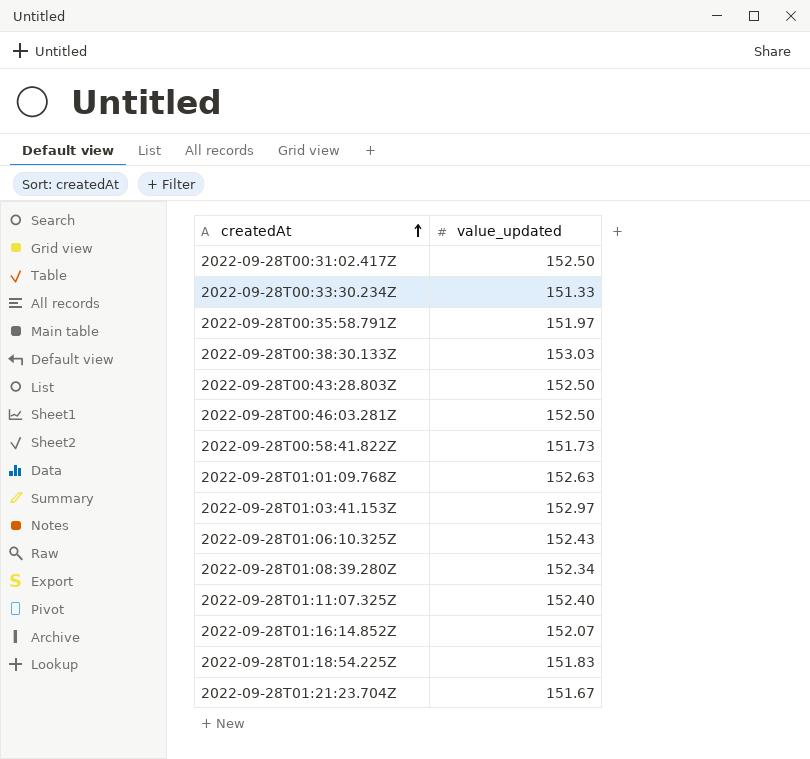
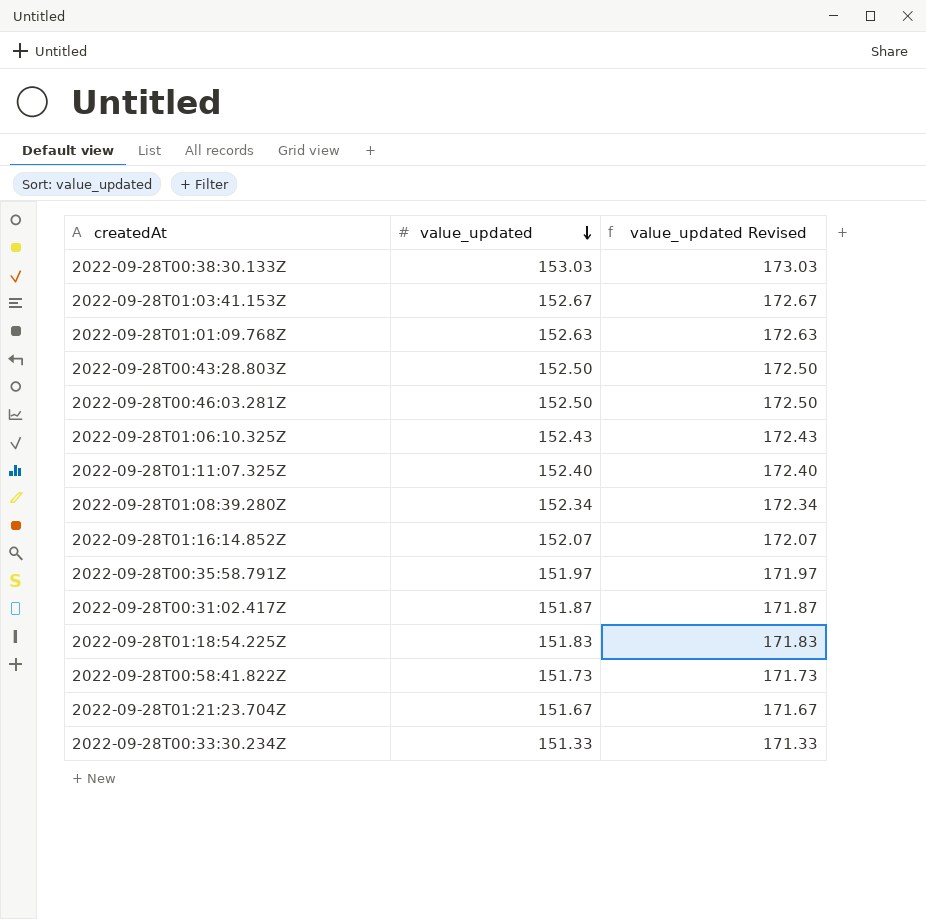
row order: createdAt ascending -> value_updated descending
column value_updated Revised | formula: none -> [value_updated] + 20
2022-09-28T01:03:41.153Z | value_updated: 152.97 -> 152.67
2022-09-28T00:31:02.417Z | value_updated: 152.50 -> 151.87

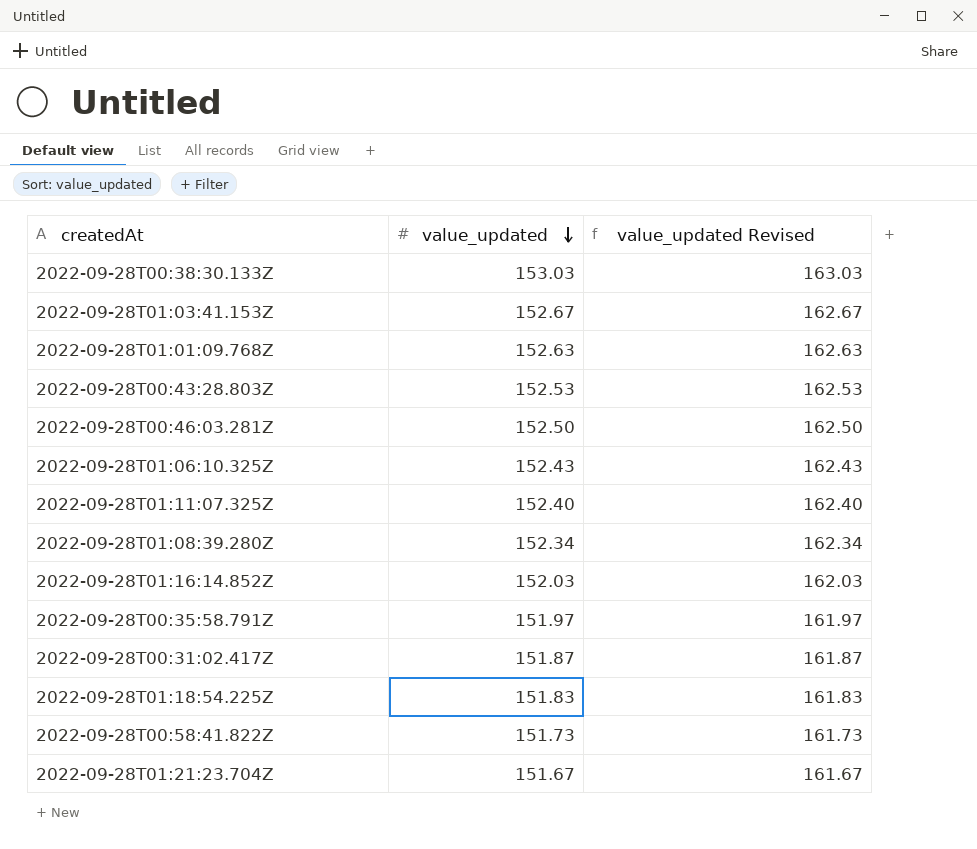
column value_updated Revised | formula: [value_updated] + 20 -> [value_updated] + 10
row 2022-09-28T00:33:30.234Z: 151.33 | 171.33 -> none
2022-09-28T00:43:28.803Z | value_updated: 152.50 -> 152.53
2022-09-28T01:16:14.852Z | value_updated: 152.07 -> 152.03

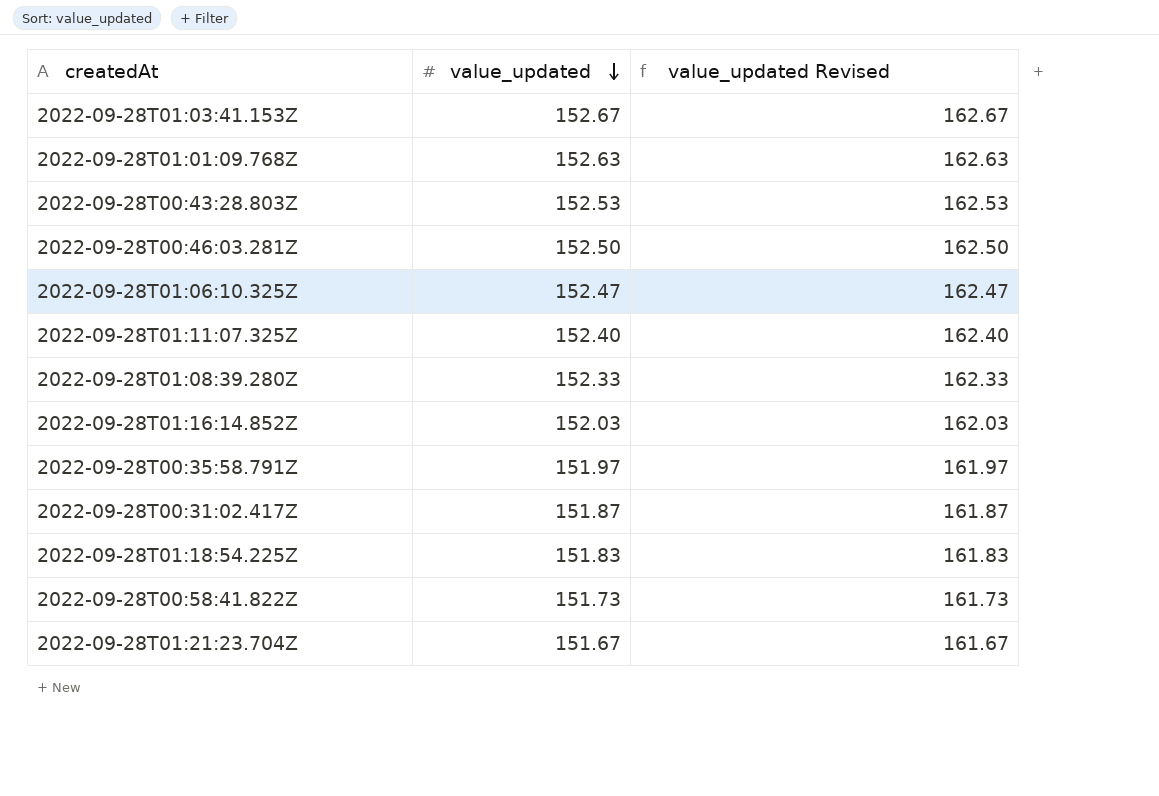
row 2022-09-28T00:38:30.133Z: 153.03 | 163.03 -> none
2022-09-28T01:06:10.325Z | value_updated: 152.43 -> 152.47
2022-09-28T01:06:10.325Z | value_updated Revised: 162.43 -> 162.47
2022-09-28T01:08:39.280Z | value_updated: 152.34 -> 152.33
2022-09-28T01:08:39.280Z | value_updated Revised: 162.34 -> 162.33

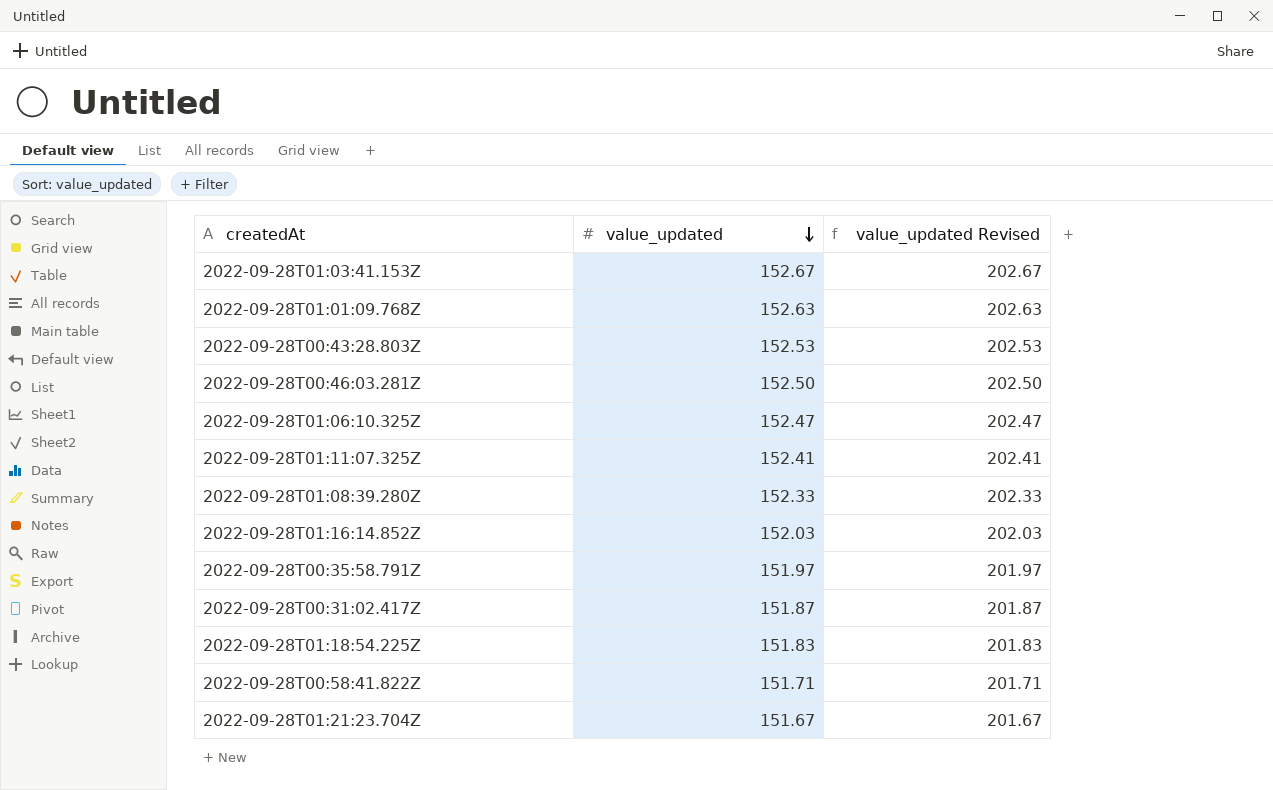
column value_updated Revised | formula: [value_updated] + 10 -> [value_updated] + 50
2022-09-28T01:11:07.325Z | value_updated: 152.40 -> 152.41
2022-09-28T00:58:41.822Z | value_updated: 151.73 -> 151.71

